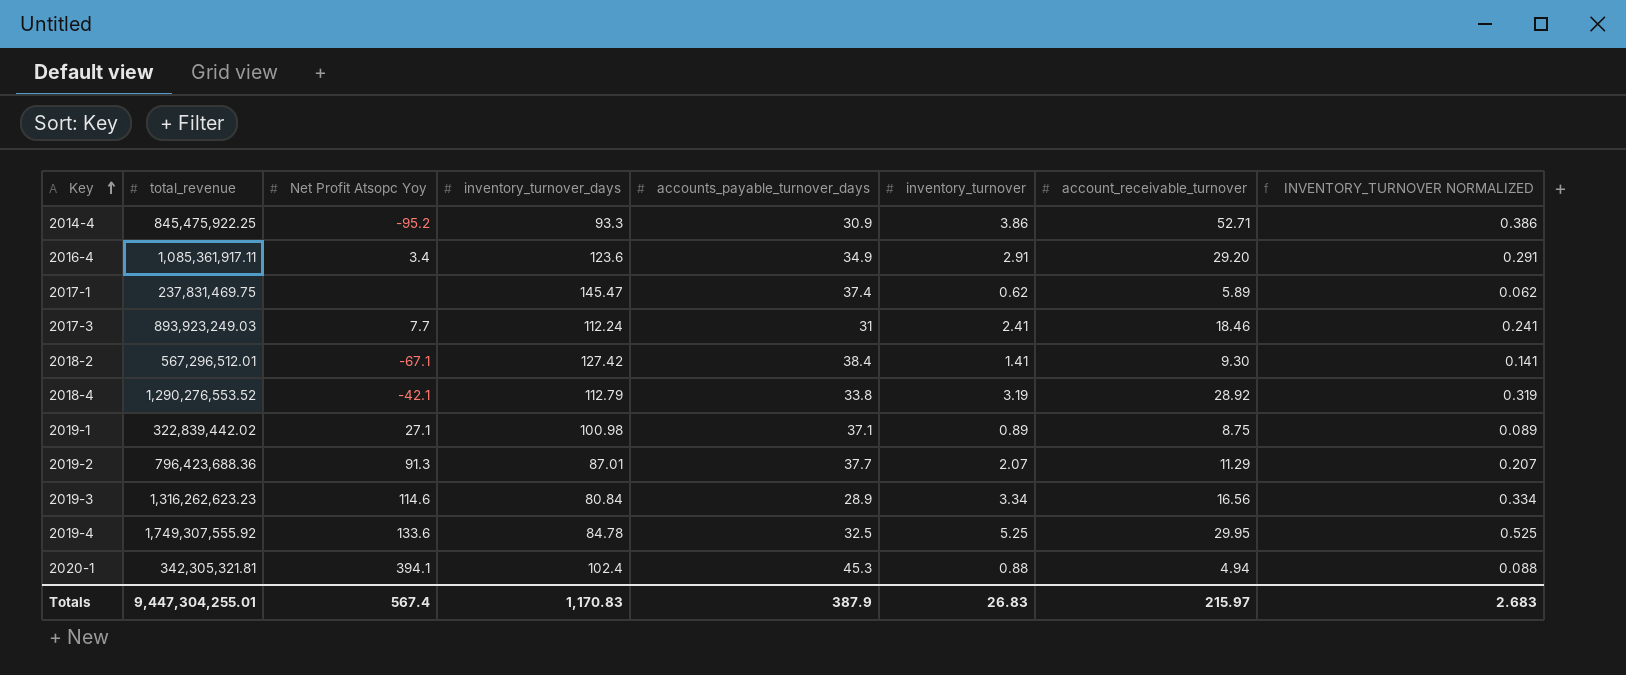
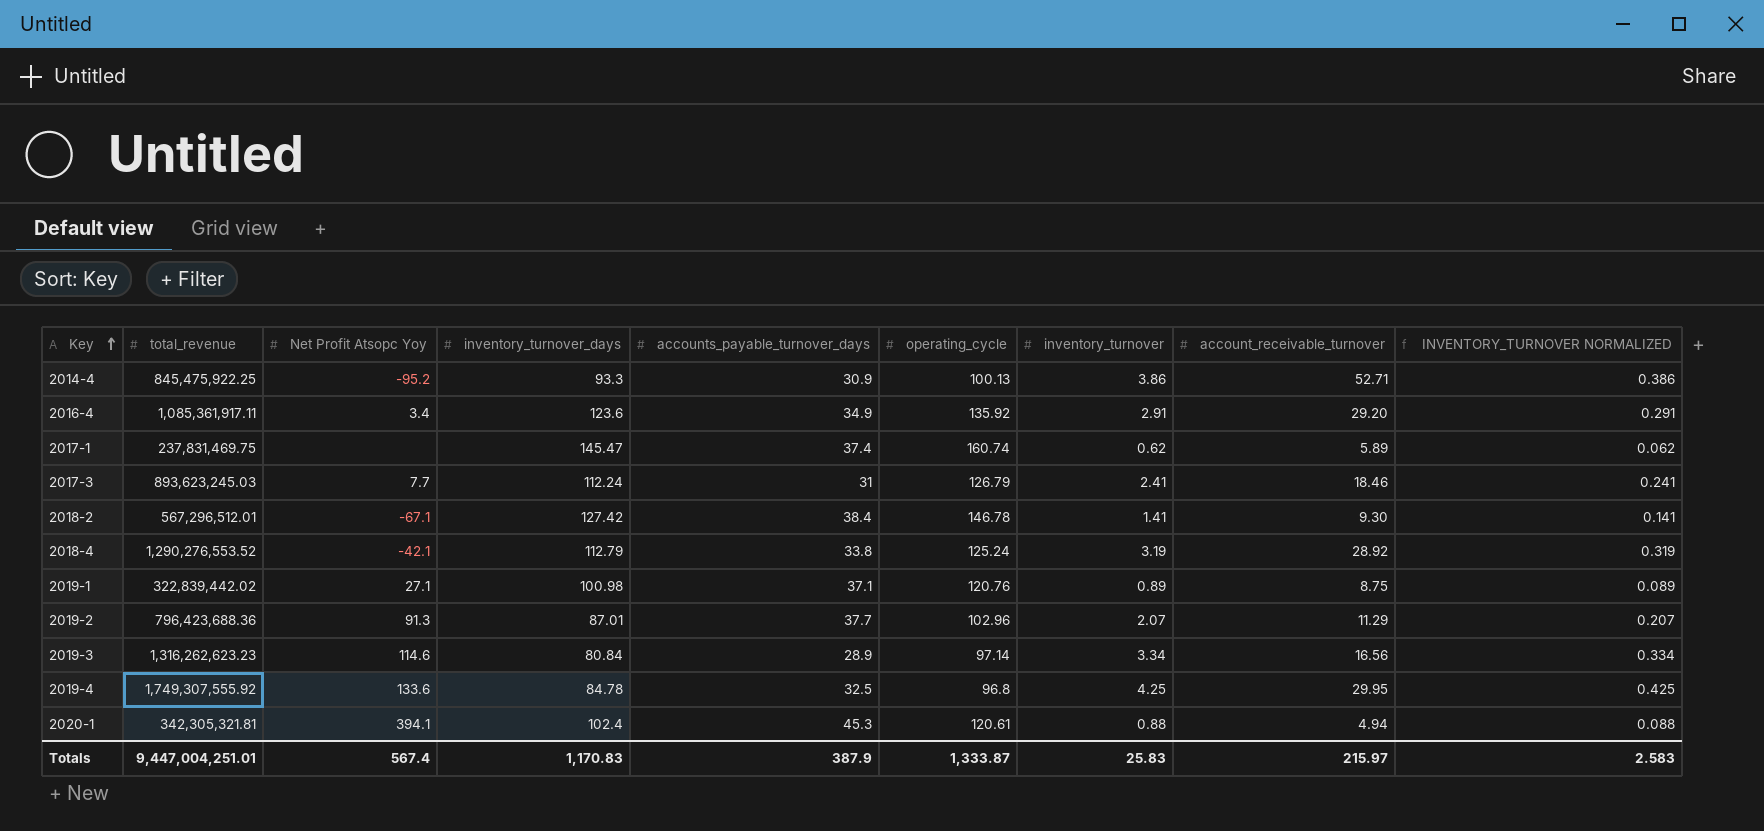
column operating_cycle | position: none -> 6
2017-3 | total_revenue: 893,923,249.03 -> 893,623,245.03
2019-4 | inventory_turnover: 5.25 -> 4.25
2019-4 | INVENTORY_TURNOVER NORMALIZED: 0.525 -> 0.425
Totals | total_revenue: 9,447,304,255.01 -> 9,447,004,251.01
Totals | inventory_turnover: 26.83 -> 25.83
Totals | INVENTORY_TURNOVER NORMALIZED: 2.683 -> 2.583

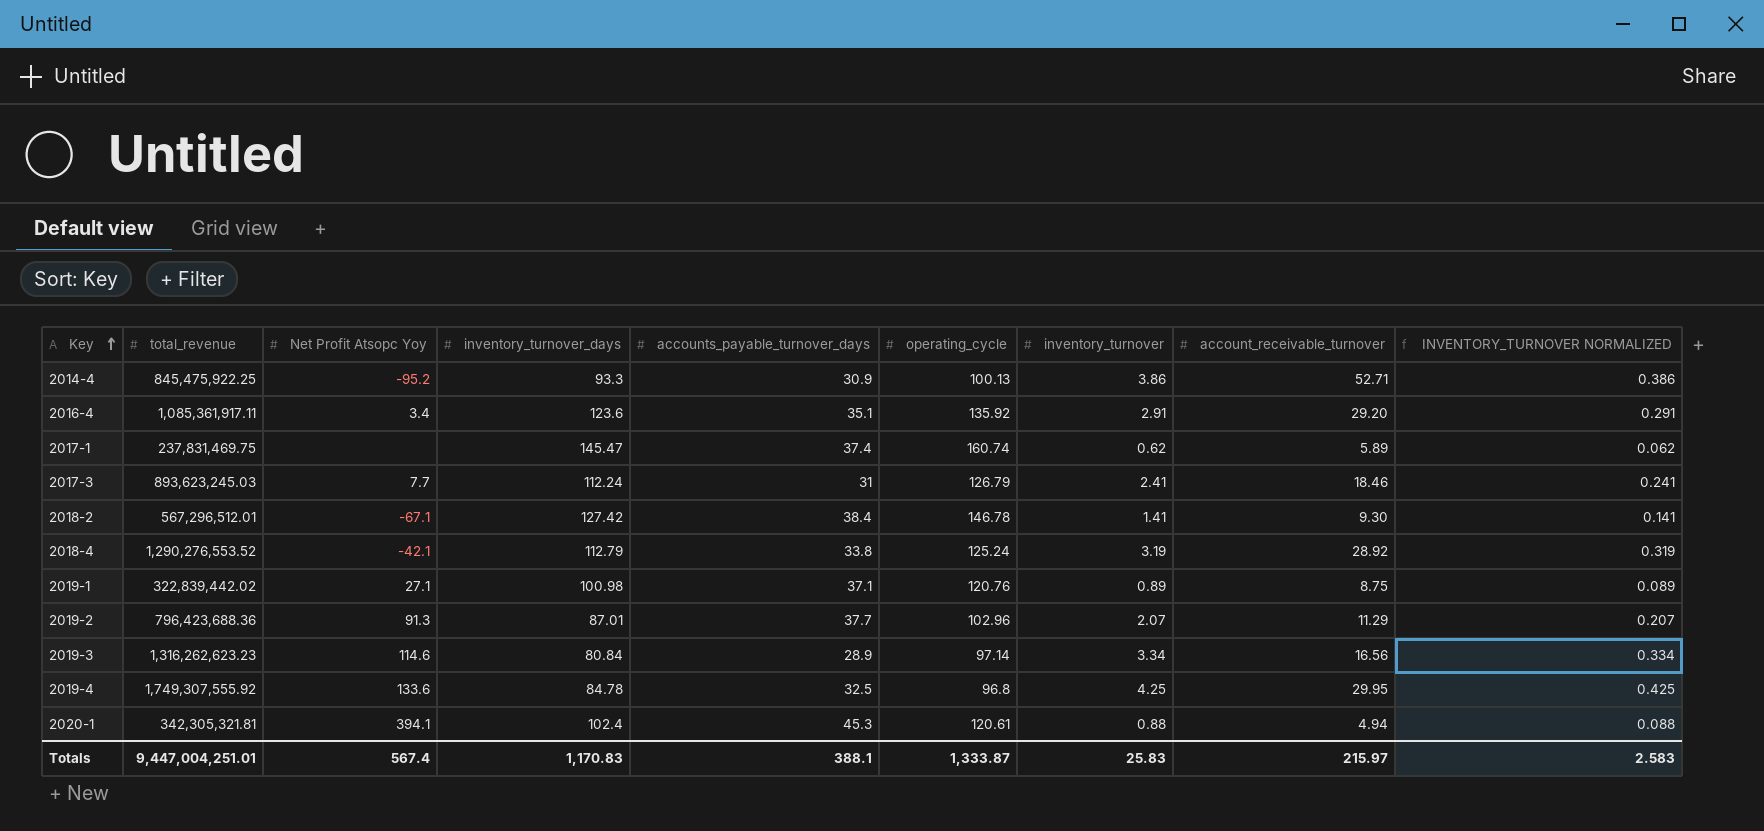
2016-4 | accounts_payable_turnover_days: 34.9 -> 35.1
Totals | accounts_payable_turnover_days: 387.9 -> 388.1

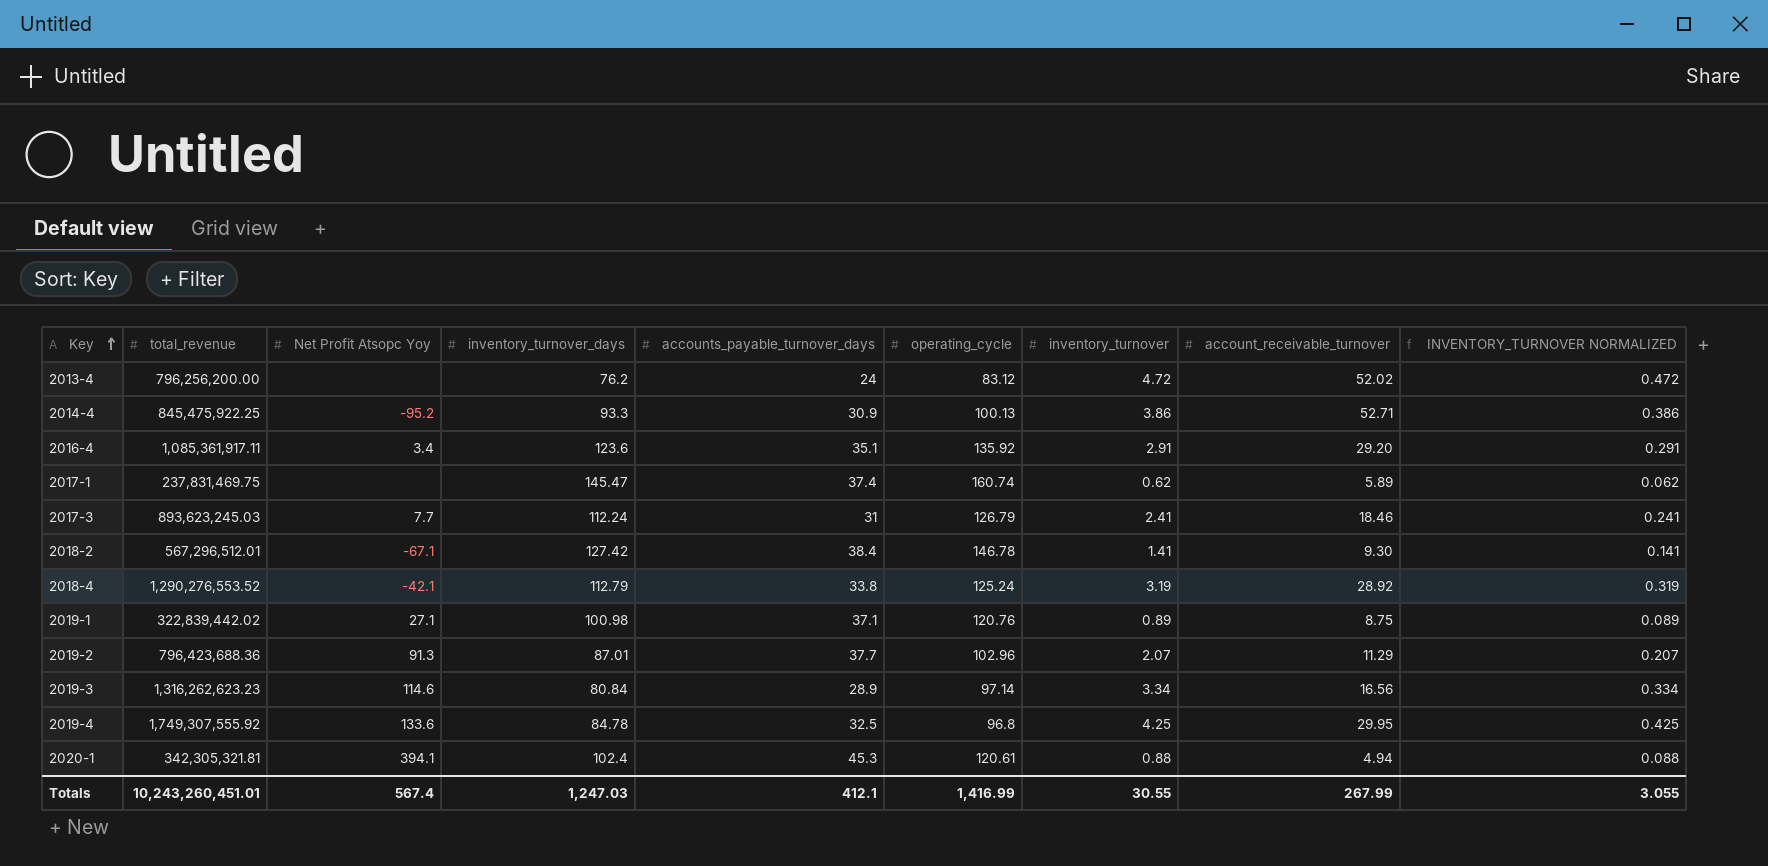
row 2013-4: none -> 796,256,200.00 | none | 76.2 | 24 | 83.12 | 4.72 | 52.02 | 0.472
Totals | total_revenue: 9,447,004,251.01 -> 10,243,260,451.01
Totals | inventory_turnover_days: 1,170.83 -> 1,247.03
Totals | accounts_payable_turnover_days: 388.1 -> 412.1
Totals | operating_cycle: 1,333.87 -> 1,416.99
Totals | inventory_turnover: 25.83 -> 30.55
Totals | account_receivable_turnover: 215.97 -> 267.99
Totals | INVENTORY_TURNOVER NORMALIZED: 2.583 -> 3.055

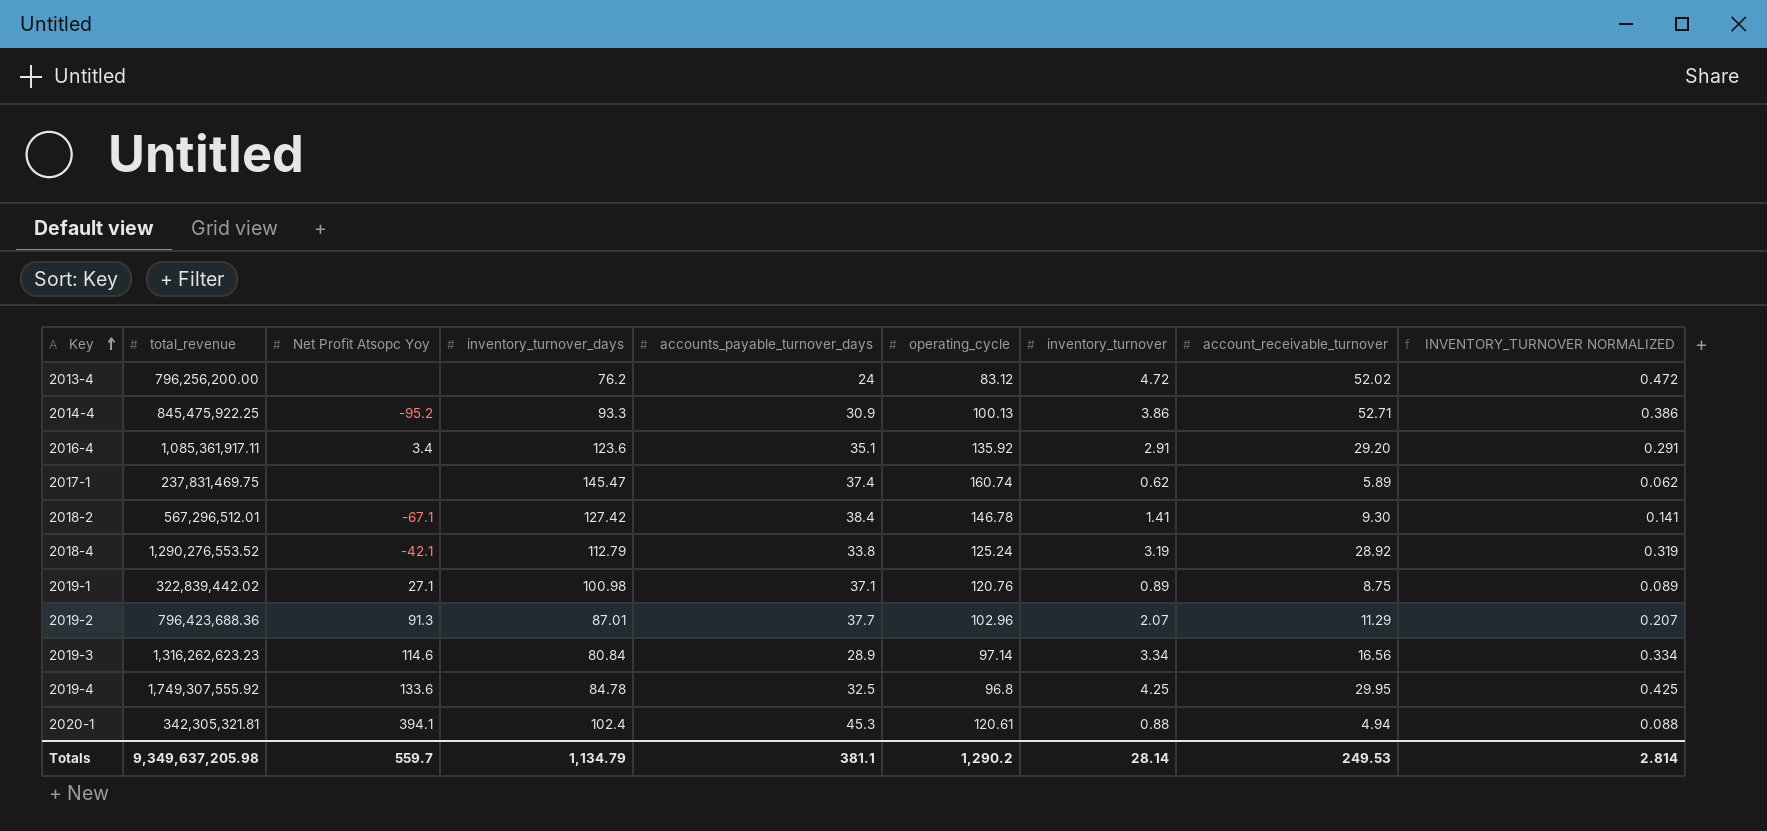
row 2017-3: 893,623,245.03 | 7.7 | 112.24 | 31 | 126.79 | 2.41 | 18.46 | 0.241 -> none
Totals | total_revenue: 10,243,260,451.01 -> 9,349,637,205.98
Totals | Net Profit Atsopc Yoy: 567.4 -> 559.7
Totals | inventory_turnover_days: 1,247.03 -> 1,134.79
Totals | accounts_payable_turnover_days: 412.1 -> 381.1
Totals | operating_cycle: 1,416.99 -> 1,290.2
Totals | inventory_turnover: 30.55 -> 28.14
Totals | account_receivable_turnover: 267.99 -> 249.53
Totals | INVENTORY_TURNOVER NORMALIZED: 3.055 -> 2.814

